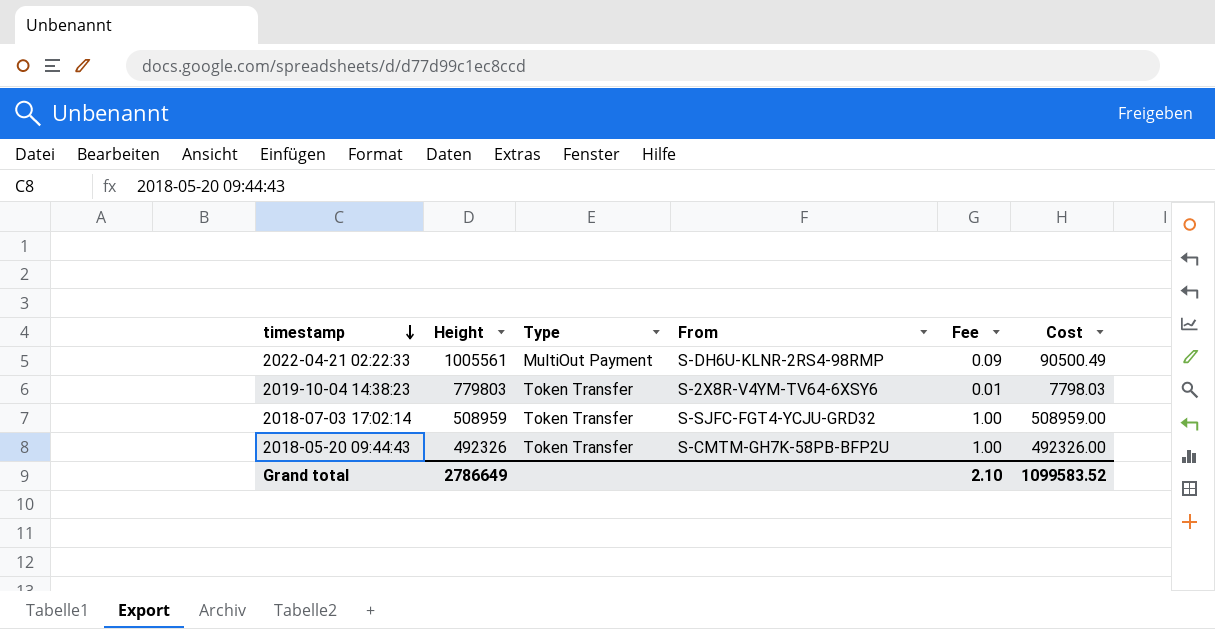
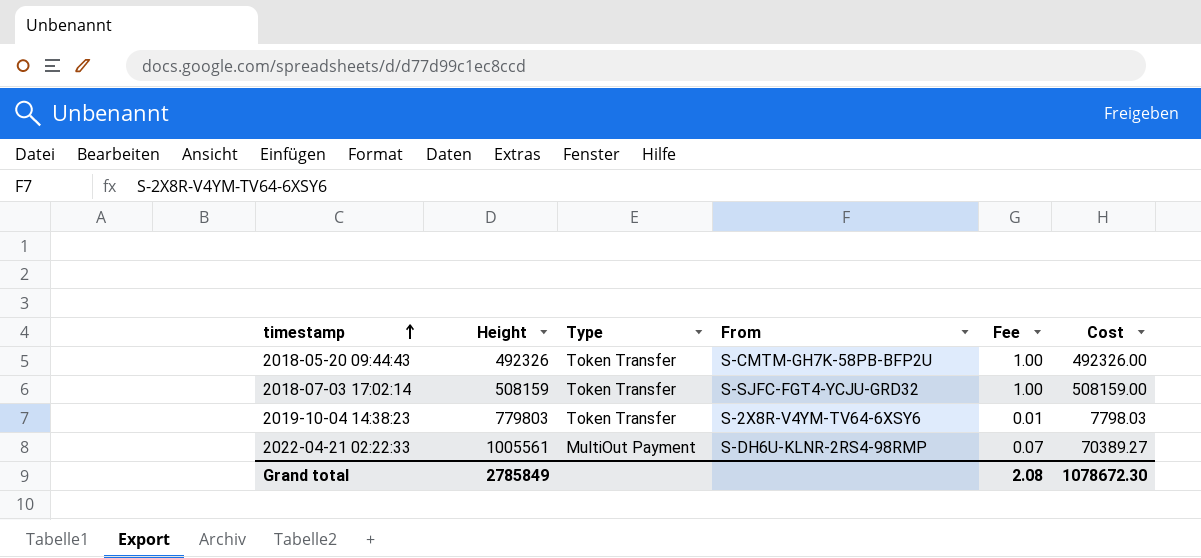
row order: timestamp descending -> timestamp ascending
2018-07-03 17:02:14 | Height: 508959 -> 508159
2018-07-03 17:02:14 | Cost: 508959.00 -> 508159.00
2022-04-21 02:22:33 | Fee: 0.09 -> 0.07
2022-04-21 02:22:33 | Cost: 90500.49 -> 70389.27
Grand total | Height: 2786649 -> 2785849
Grand total | Fee: 2.10 -> 2.08
Grand total | Cost: 1099583.52 -> 1078672.30

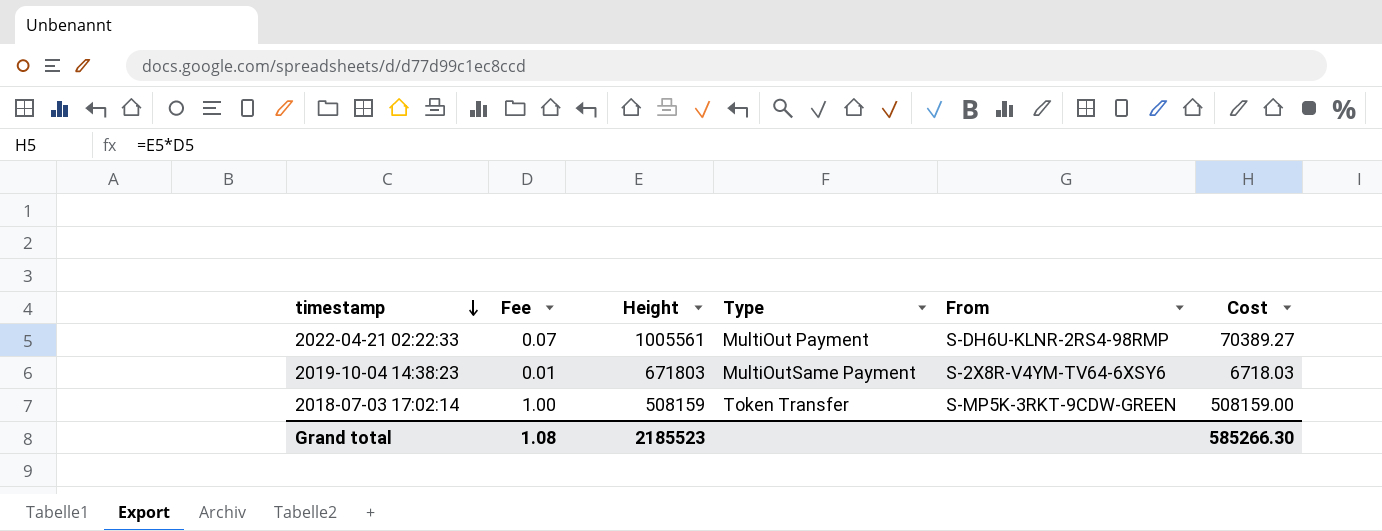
row order: timestamp ascending -> timestamp descending
column Fee | position: 5 -> 2
row 2018-05-20 09:44:43: 492326 | Token Transfer | S-CMTM-GH7K-58PB-BFP2U | 1.00 | 492326.00 -> none
2019-10-04 14:38:23 | Height: 779803 -> 671803
2019-10-04 14:38:23 | Type: Token Transfer -> MultiOutSame Payment
2019-10-04 14:38:23 | Cost: 7798.03 -> 6718.03
2018-07-03 17:02:14 | From: S-SJFC-FGT4-YCJU-GRD32 -> S-MP5K-3RKT-9CDW-GREEN
Grand total | Fee: 2.08 -> 1.08
Grand total | Height: 2785849 -> 2185523
Grand total | Cost: 1078672.30 -> 585266.30

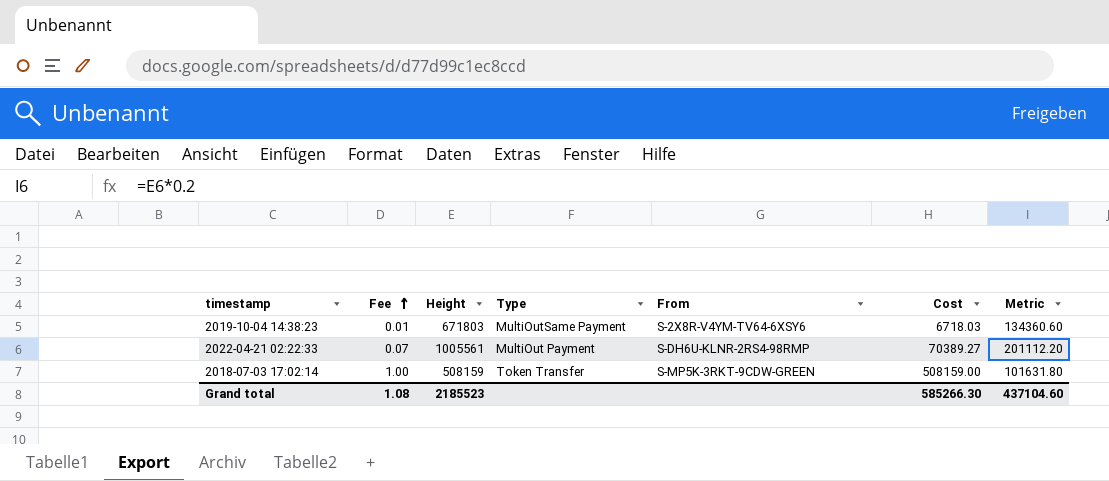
row order: timestamp descending -> Fee ascending
column Metric | formula: none -> [Height] * 0.2

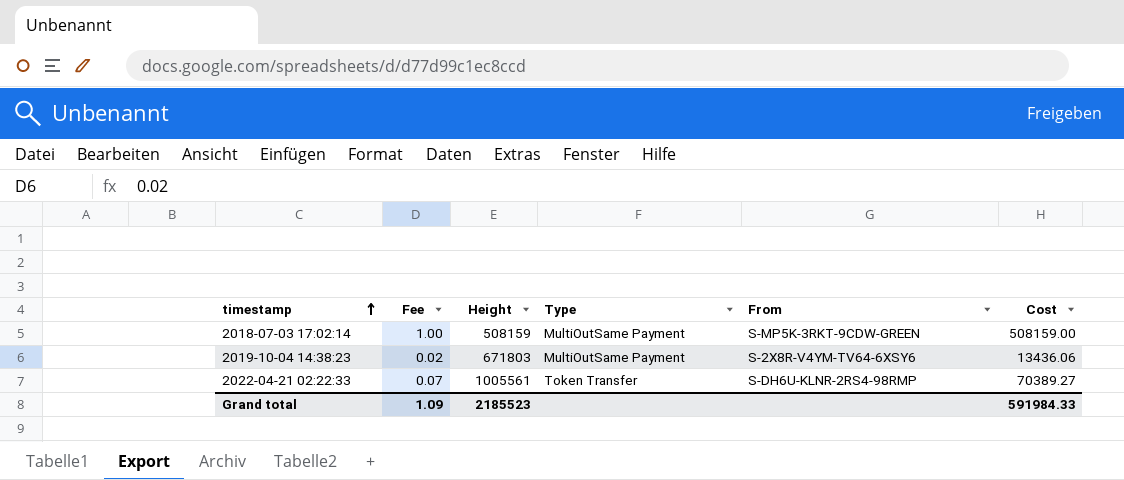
row order: Fee ascending -> timestamp ascending
column Metric | formula: [Height] * 0.2 -> none
2018-07-03 17:02:14 | Type: Token Transfer -> MultiOutSame Payment
2019-10-04 14:38:23 | Fee: 0.01 -> 0.02
2019-10-04 14:38:23 | Cost: 6718.03 -> 13436.06
2022-04-21 02:22:33 | Type: MultiOut Payment -> Token Transfer
Grand total | Fee: 1.08 -> 1.09
Grand total | Cost: 585266.30 -> 591984.33

